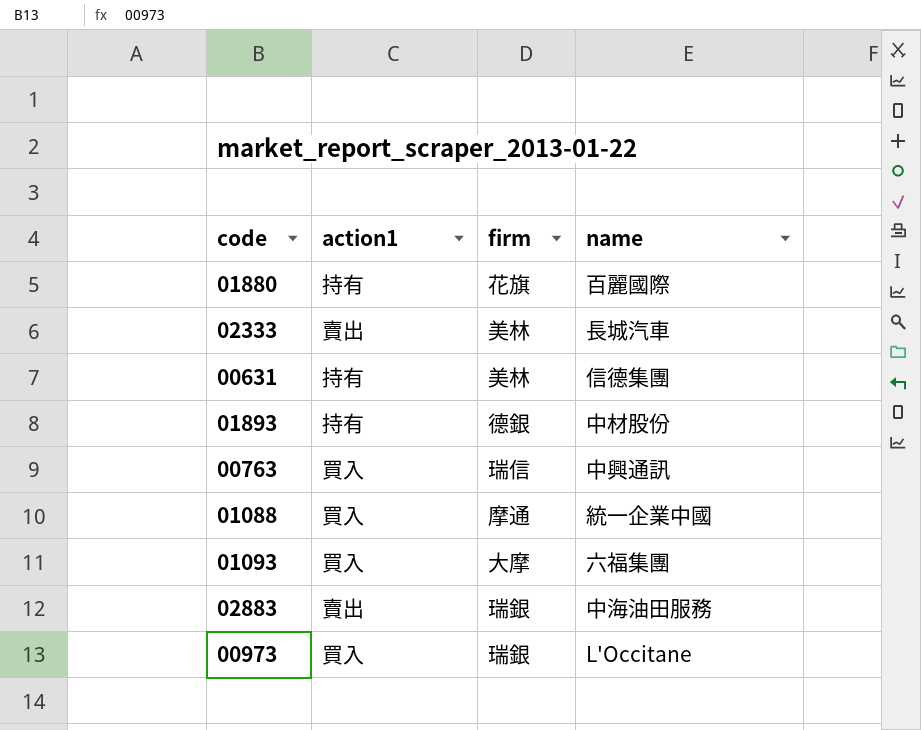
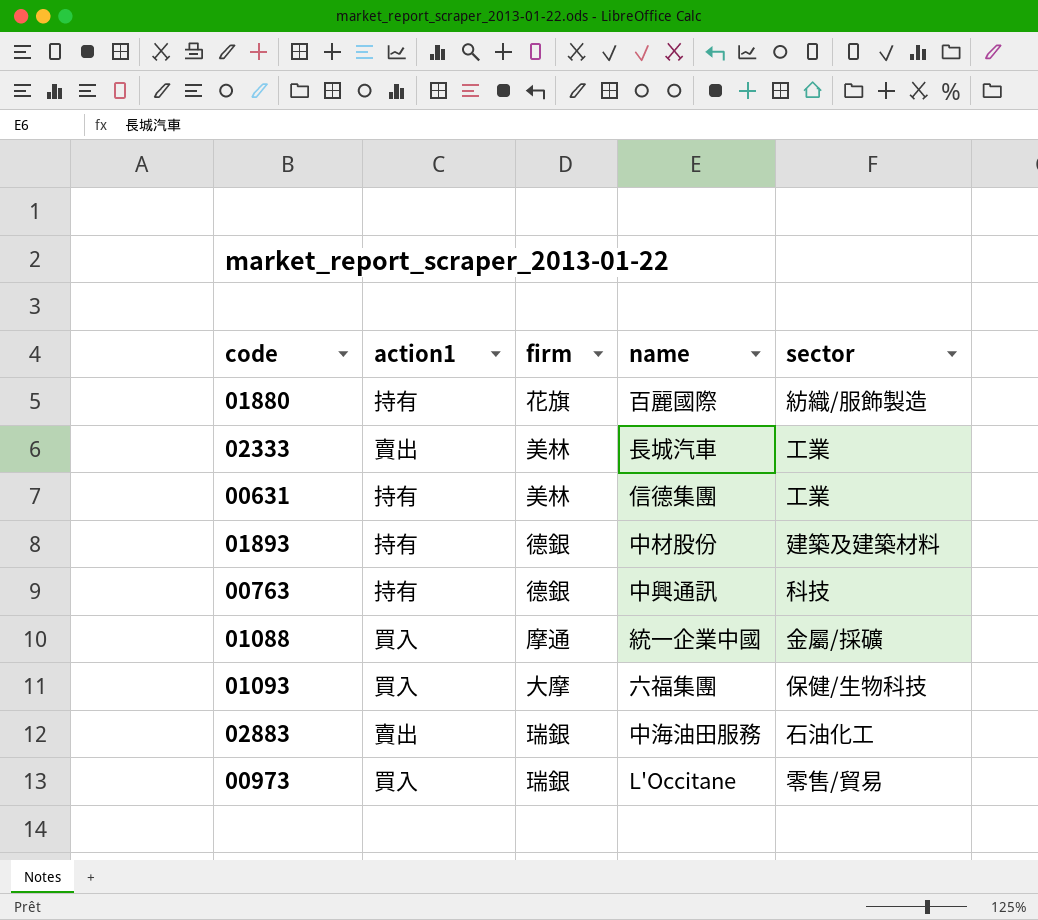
column sector | position: none -> 5
00763 | action1: 買入 -> 持有
00763 | firm: 瑞信 -> 德銀

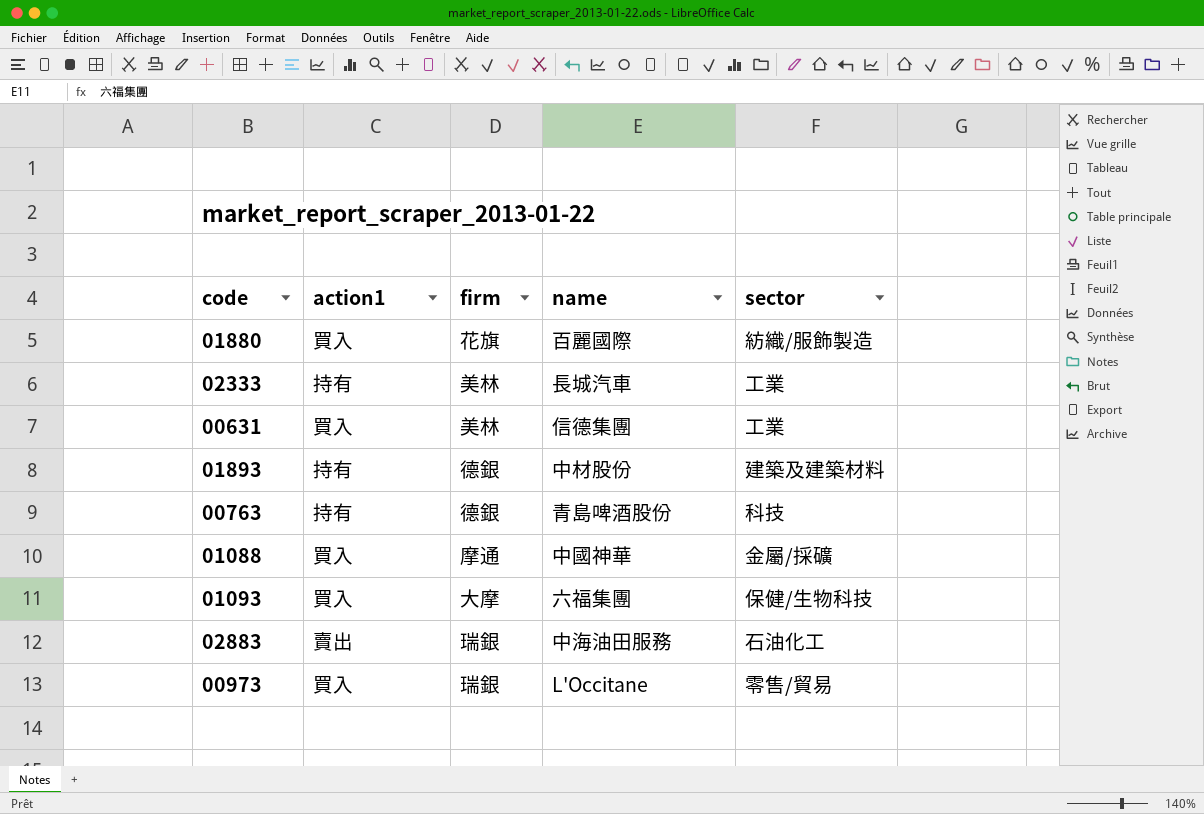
01880 | action1: 持有 -> 買入
02333 | action1: 賣出 -> 持有
00631 | action1: 持有 -> 買入
00763 | name: 中興通訊 -> 青島啤酒股份
01088 | name: 統一企業中國 -> 中國神華

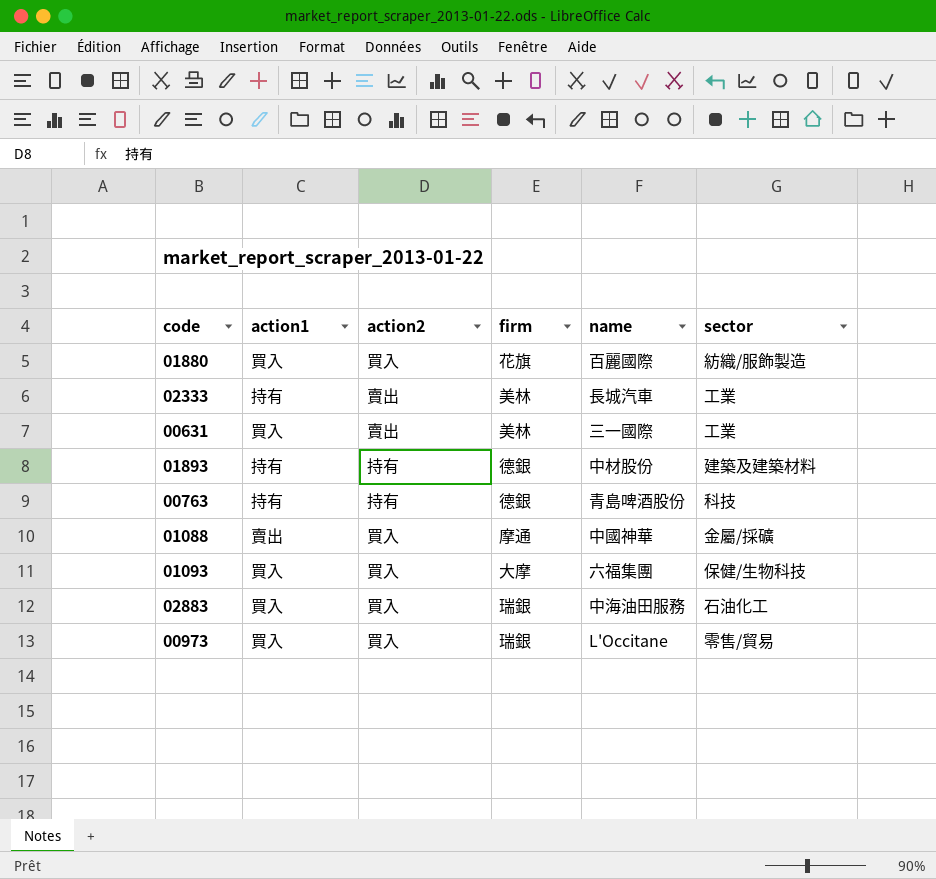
column action2 | position: none -> 3
00631 | name: 信德集團 -> 三一國際
01088 | action1: 買入 -> 賣出
02883 | action1: 賣出 -> 買入

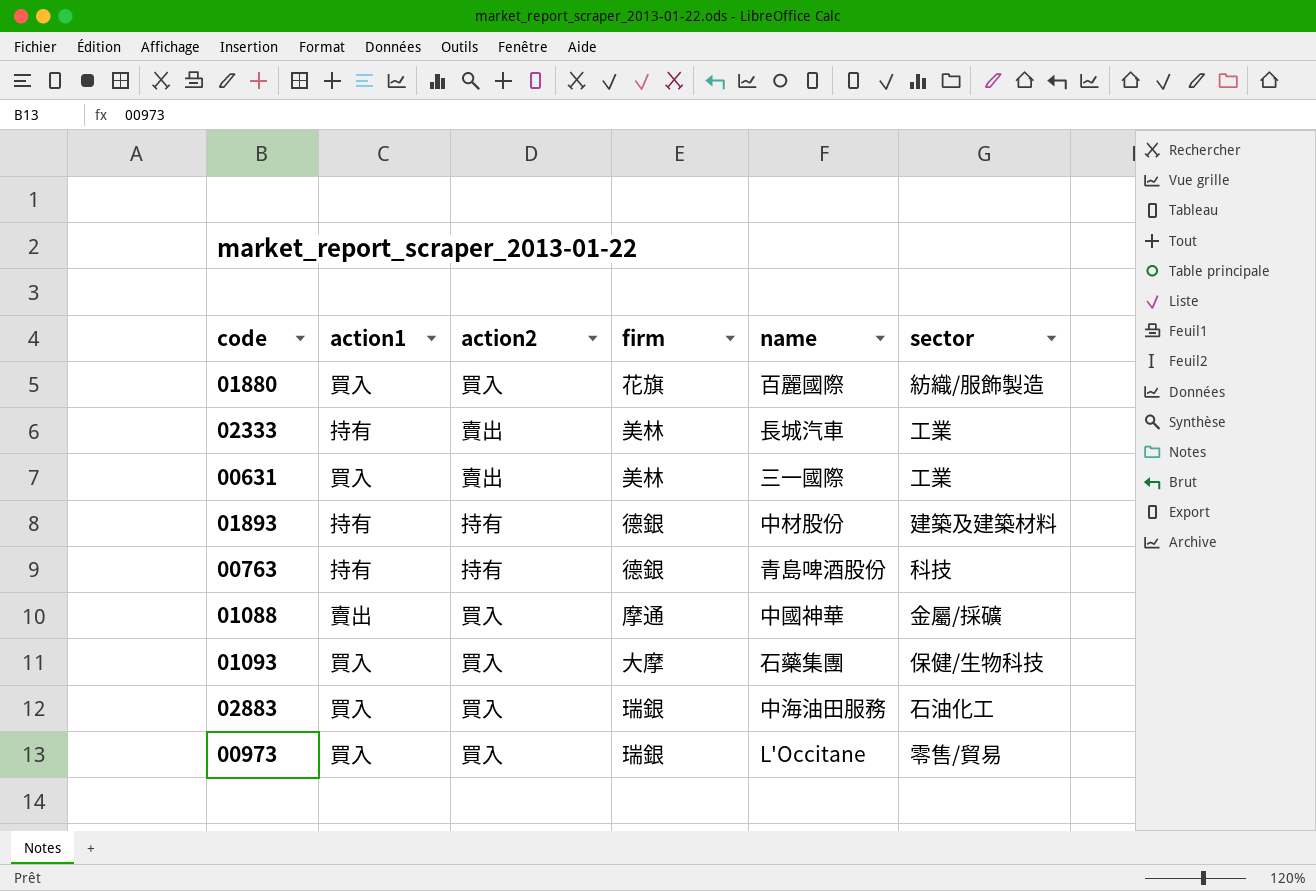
01093 | name: 六福集團 -> 石藥集團

